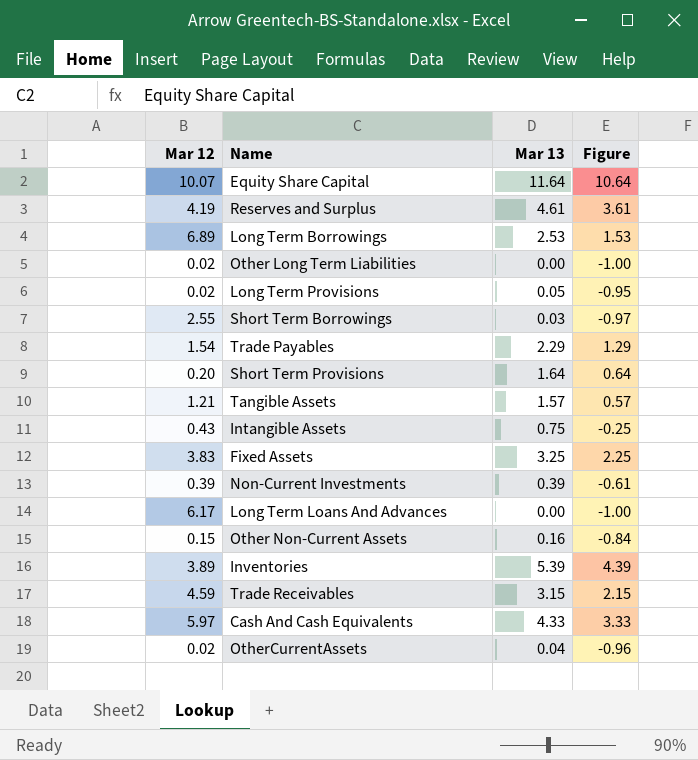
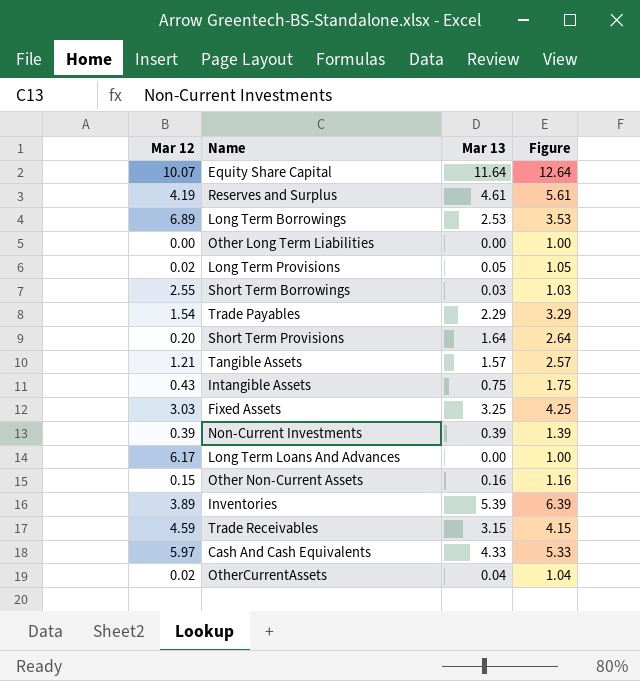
column Figure | formula: [Mar 13] - 1 -> [Mar 13] + 1
Other Long Term Liabilities | Mar 12: 0.02 -> 0.00
Fixed Assets | Mar 12: 3.83 -> 3.03

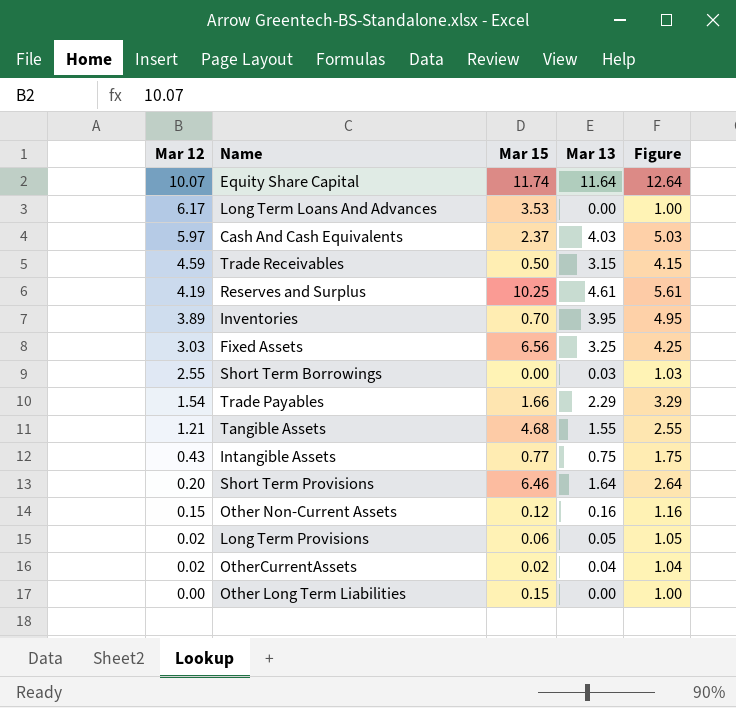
row order: none -> Mar 12 descending
column Mar 15 | position: none -> 3
row Long Term Borrowings: 6.89 | 2.53 | 3.53 -> none
row Non-Current Investments: 0.39 | 0.39 | 1.39 -> none
Cash And Cash Equivalents | Mar 13: 4.33 -> 4.03
Cash And Cash Equivalents | Figure: 5.33 -> 5.03
Inventories | Mar 13: 5.39 -> 3.95
Inventories | Figure: 6.39 -> 4.95
Tangible Assets | Mar 13: 1.57 -> 1.55
Tangible Assets | Figure: 2.57 -> 2.55

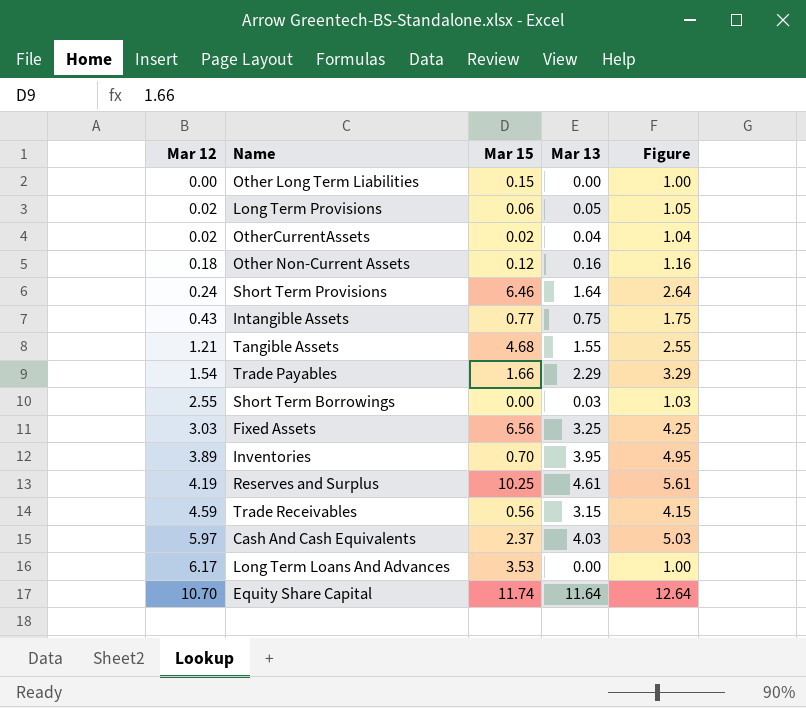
row order: Mar 12 descending -> Mar 12 ascending
Other Non-Current Assets | Mar 12: 0.15 -> 0.18
Short Term Provisions | Mar 12: 0.20 -> 0.24
Trade Receivables | Mar 15: 0.50 -> 0.56
Equity Share Capital | Mar 12: 10.07 -> 10.70

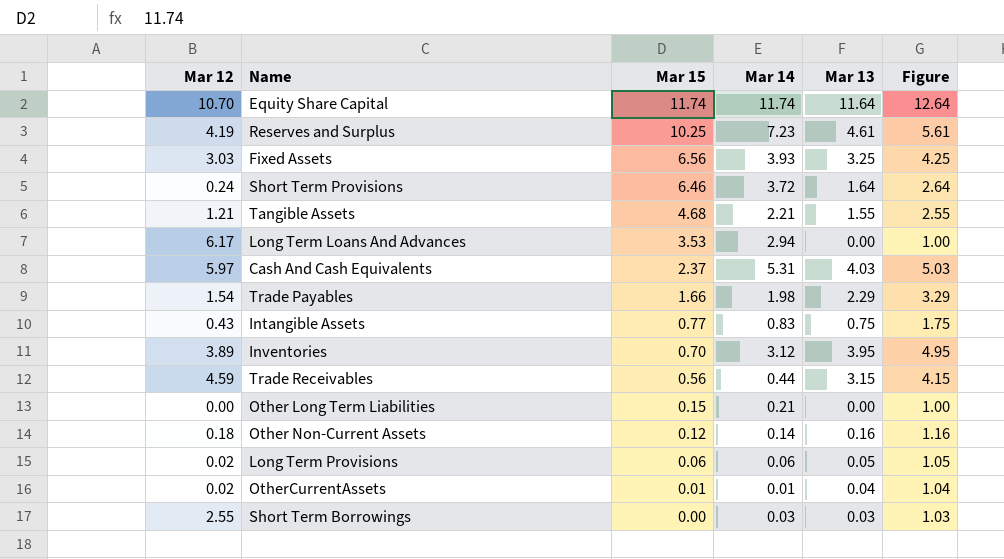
row order: Mar 12 ascending -> Mar 15 descending
column Mar 14 | position: none -> 4
OtherCurrentAssets | Mar 15: 0.02 -> 0.01

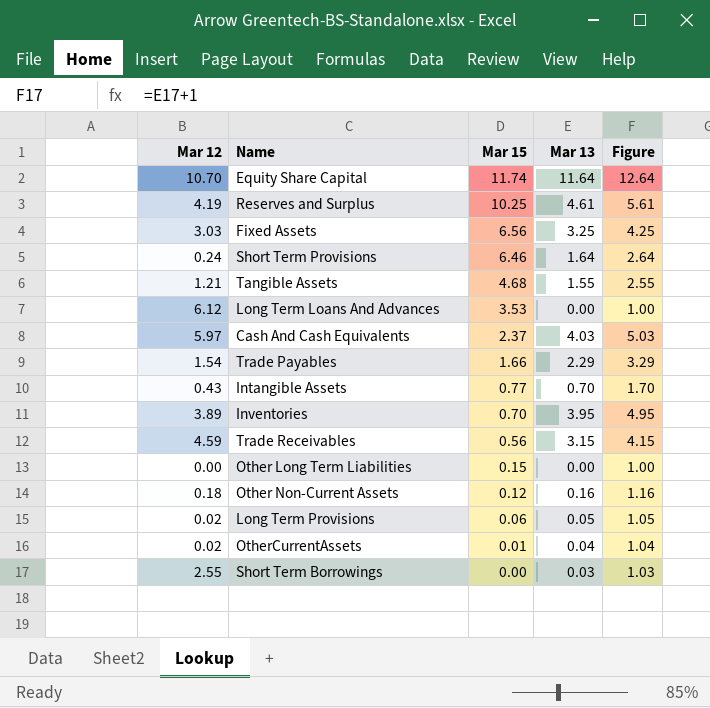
column Mar 14 | position: 4 -> none
Long Term Loans And Advances | Mar 12: 6.17 -> 6.12
Intangible Assets | Mar 13: 0.75 -> 0.70
Intangible Assets | Figure: 1.75 -> 1.70

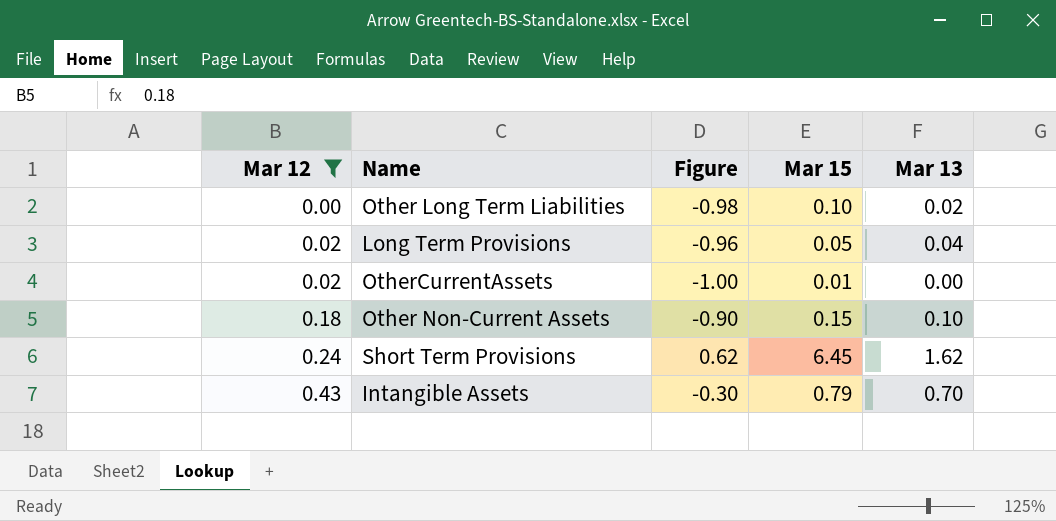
filter: none -> Mar 12 <= 0.43
row order: Mar 15 descending -> Mar 12 ascending
column Figure | formula: [Mar 13] + 1 -> [Mar 13] - 1
column Figure | position: 5 -> 3
Other Long Term Liabilities | Mar 15: 0.15 -> 0.10
Other Long Term Liabilities | Mar 13: 0.00 -> 0.02
Long Term Provisions | Mar 15: 0.06 -> 0.05
Long Term Provisions | Mar 13: 0.05 -> 0.04
OtherCurrentAssets | Mar 13: 0.04 -> 0.00
Other Non-Current Assets | Mar 15: 0.12 -> 0.15
Other Non-Current Assets | Mar 13: 0.16 -> 0.10
Short Term Provisions | Mar 15: 6.46 -> 6.45
Short Term Provisions | Mar 13: 1.64 -> 1.62
Intangible Assets | Mar 15: 0.77 -> 0.79

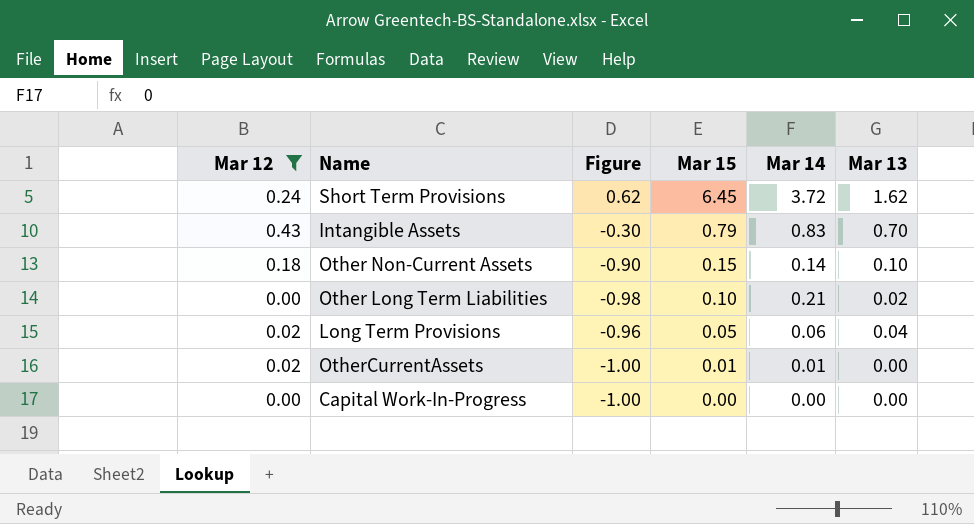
row order: Mar 12 ascending -> Mar 15 descending
column Mar 14 | position: none -> 5
row Capital Work-In-Progress: none -> 0.00 | -1.00 | 0.00 | 0.00 | 0.00

